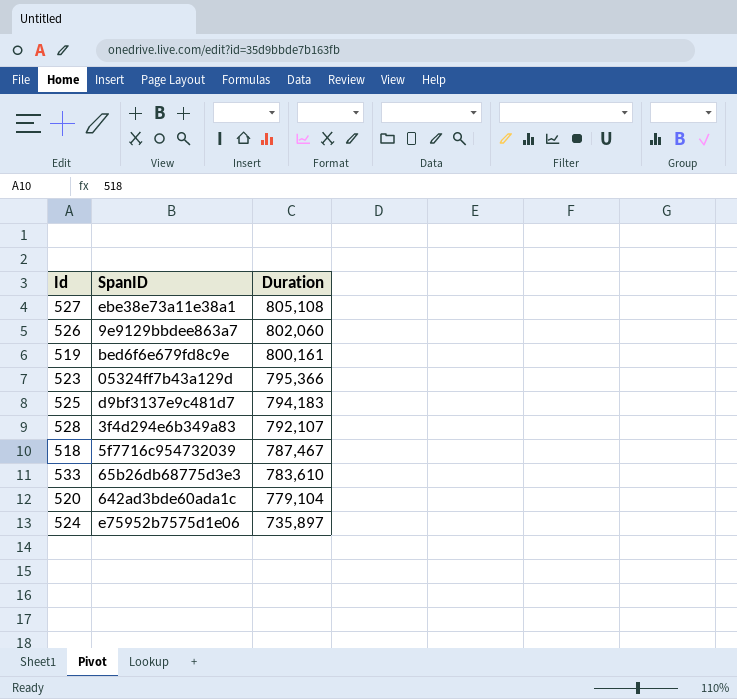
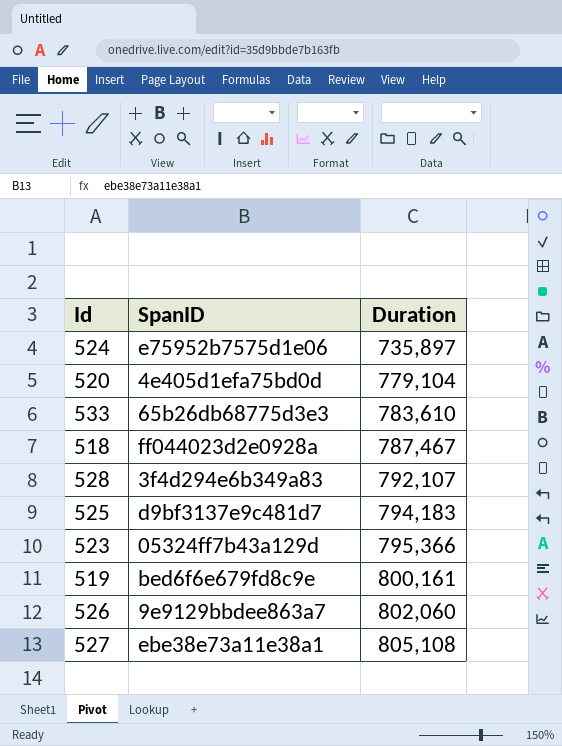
row order: Duration descending -> Duration ascending
520 | SpanID: 642ad3bde60ada1c -> 4e405d1efa75bd0d
518 | SpanID: 5f7716c954732039 -> ff044023d2e0928a

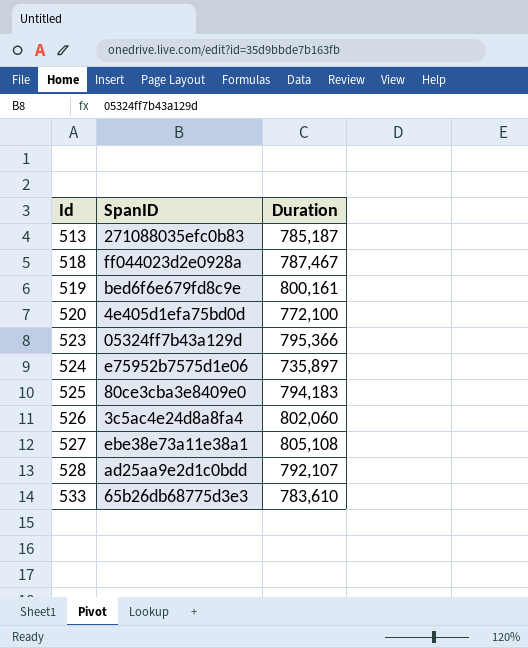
row order: Duration ascending -> Id ascending
row 513: none -> 271088035efc0b83 | 785,187
520 | Duration: 779,104 -> 772,100
525 | SpanID: d9bf3137e9c481d7 -> 80ce3cba3e8409e0
526 | SpanID: 9e9129bbdee863a7 -> 3c5ac4e24d8a8fa4
528 | SpanID: 3f4d294e6b349a83 -> ad25aa9e2d1c0bdd

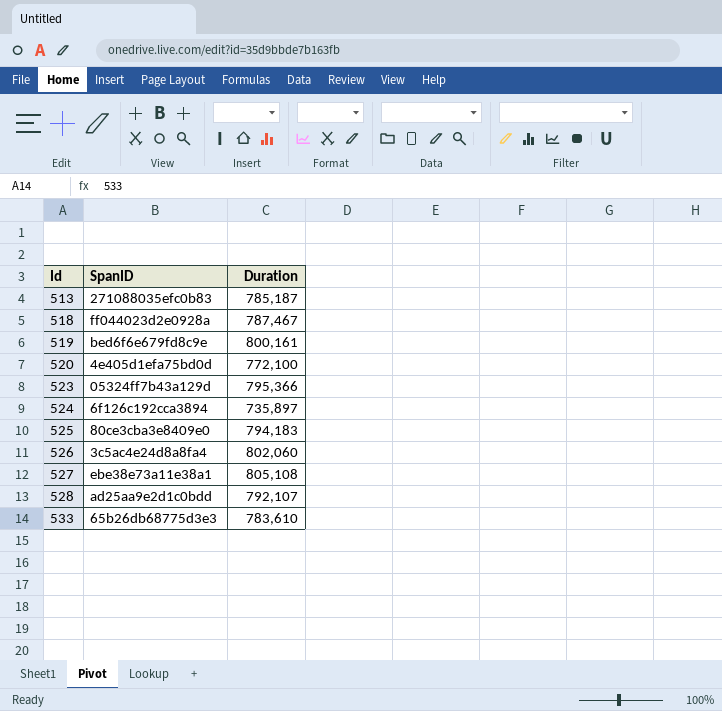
524 | SpanID: e75952b7575d1e06 -> 6f126c192cca3894

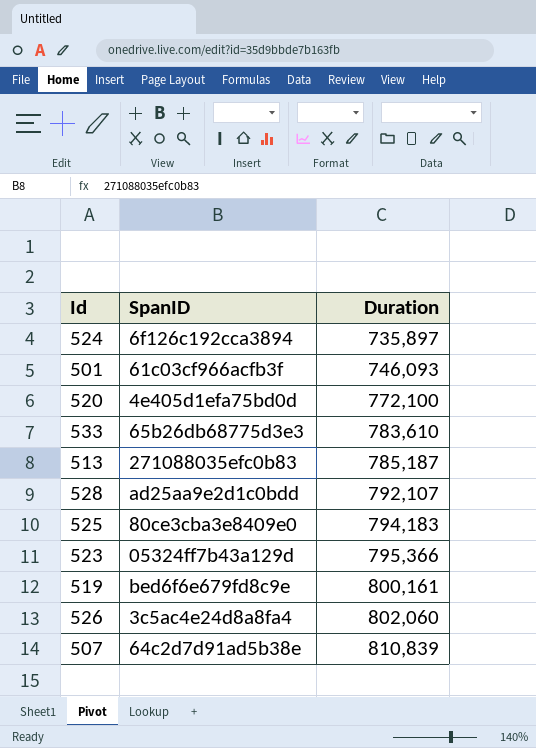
row order: Id ascending -> Duration ascending
row 518: ff044023d2e0928a | 787,467 -> none
row 527: ebe38e73a11e38a1 | 805,108 -> none
row 501: none -> 61c03cf966acfb3f | 746,093
row 507: none -> 64c2d7d91ad5b38e | 810,839

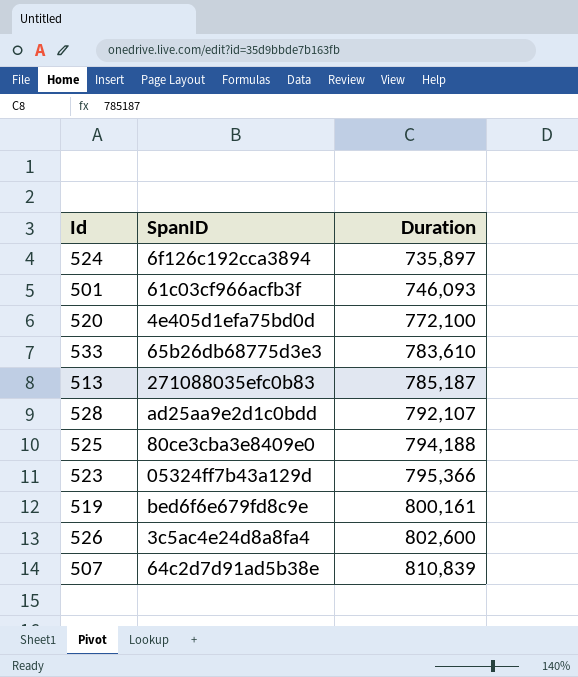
525 | Duration: 794,183 -> 794,188
526 | Duration: 802,060 -> 802,600

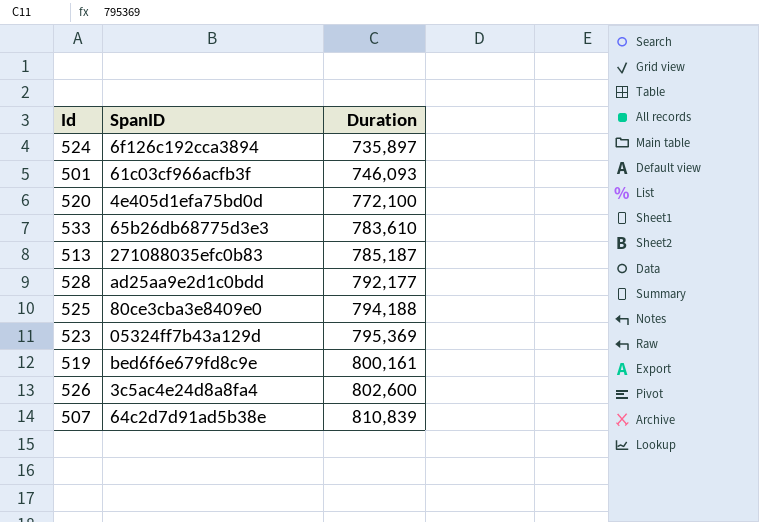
528 | Duration: 792,107 -> 792,177
523 | Duration: 795,366 -> 795,369

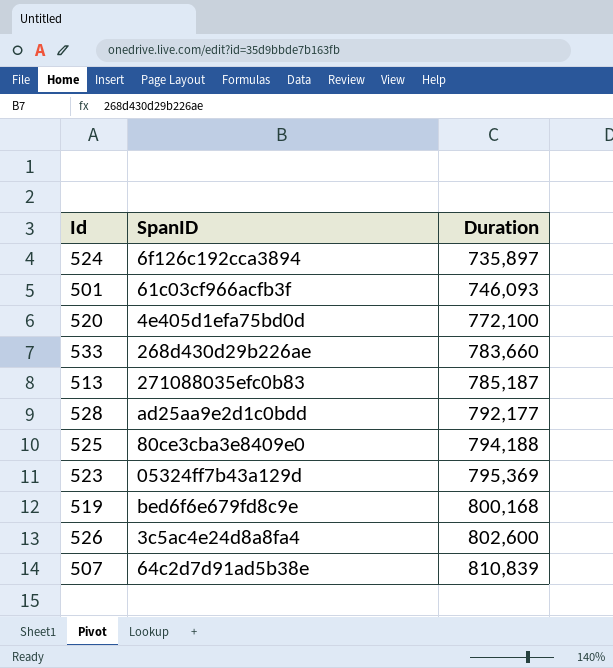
533 | SpanID: 65b26db68775d3e3 -> 268d430d29b226ae
533 | Duration: 783,610 -> 783,660
519 | Duration: 800,161 -> 800,168

